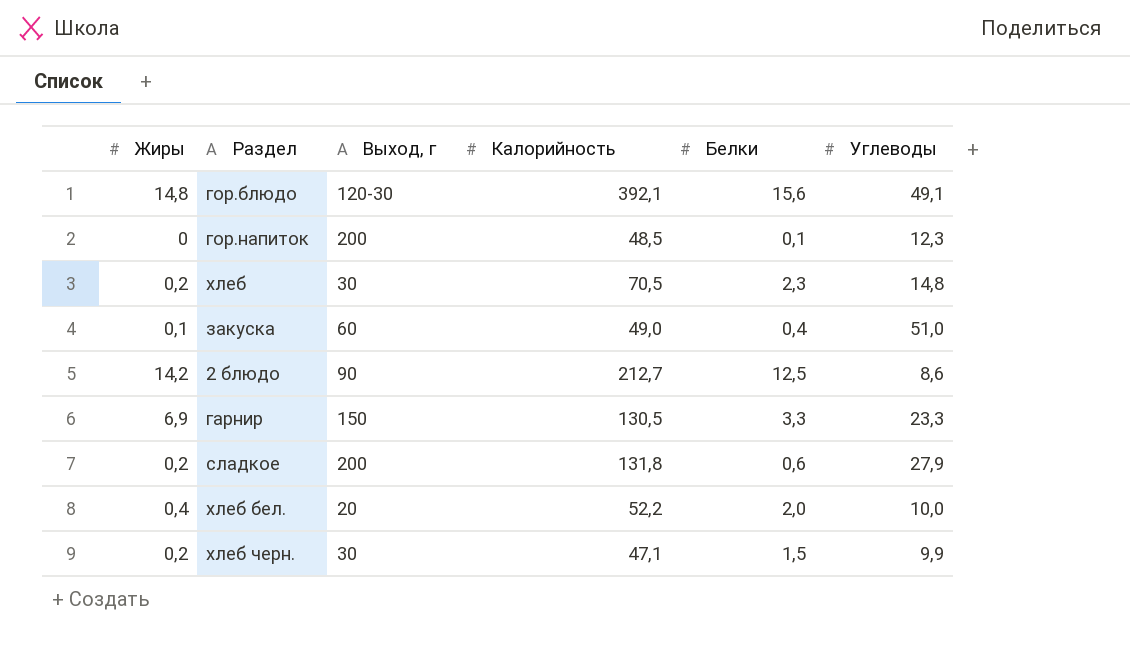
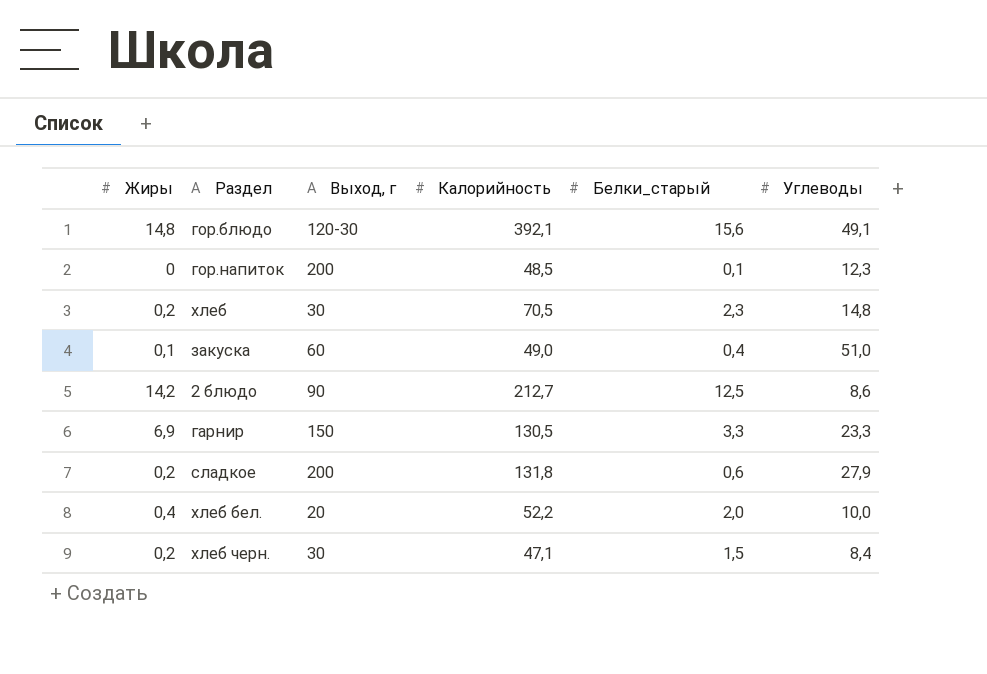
column name: Белки -> Белки_старый
хлеб черн. | Углеводы: 9,9 -> 8,4

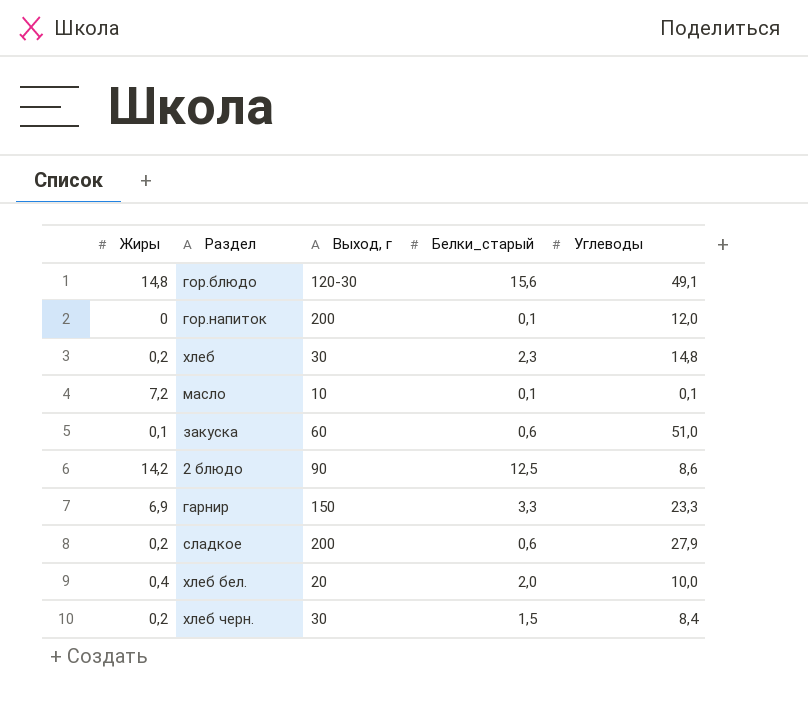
column Калорийность | position: 4 -> none
гор.напиток | Углеводы: 12,3 -> 12,0
row масло: none -> 7,2 | 10 | 0,1 | 0,1
закуска | Белки_старый: 0,4 -> 0,6

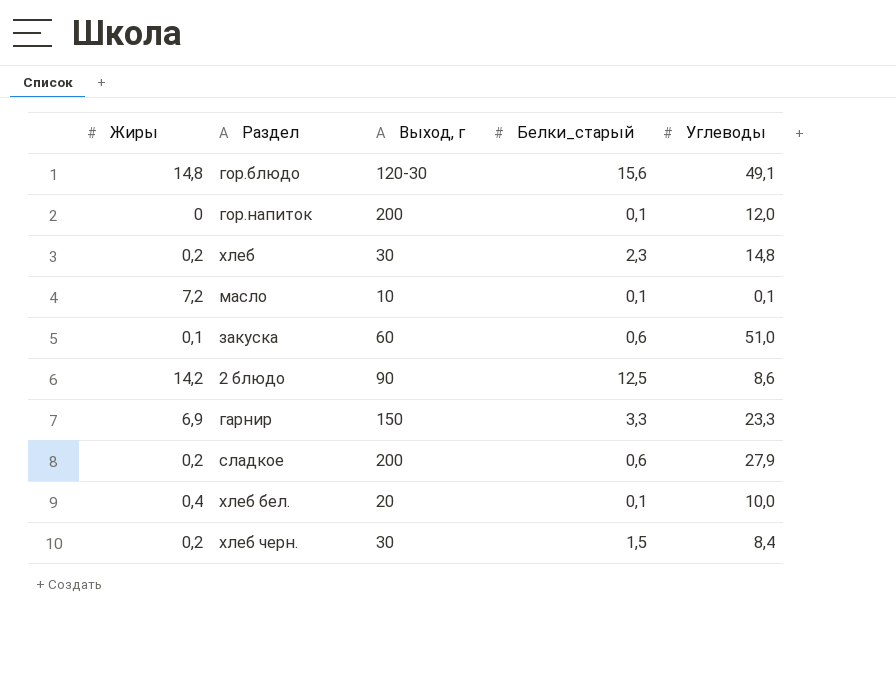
хлеб бел. | Белки_старый: 2,0 -> 0,1

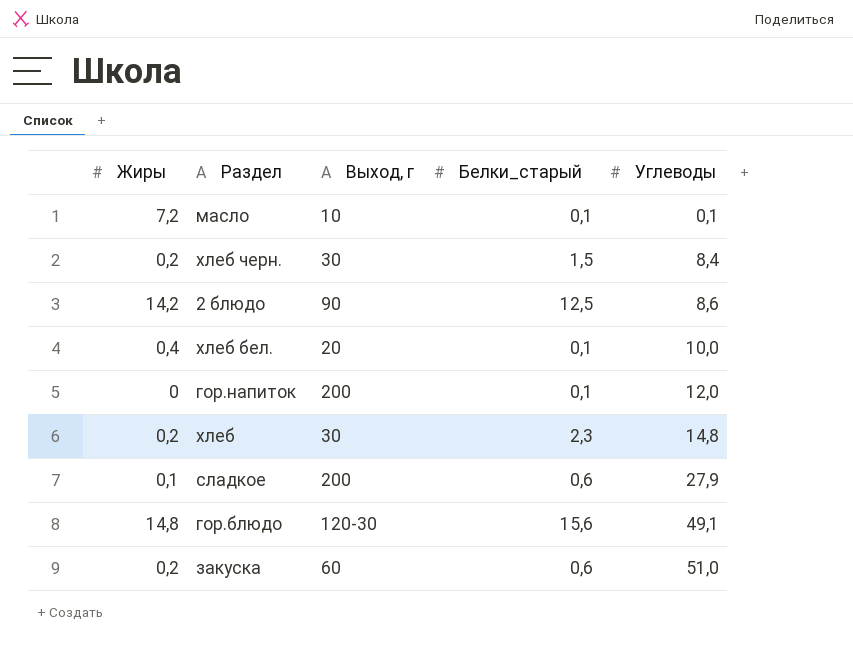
row order: none -> Углеводы ascending
row гарнир: 6,9 | 150 | 3,3 | 23,3 -> none
сладкое | Жиры: 0,2 -> 0,1
закуска | Жиры: 0,1 -> 0,2

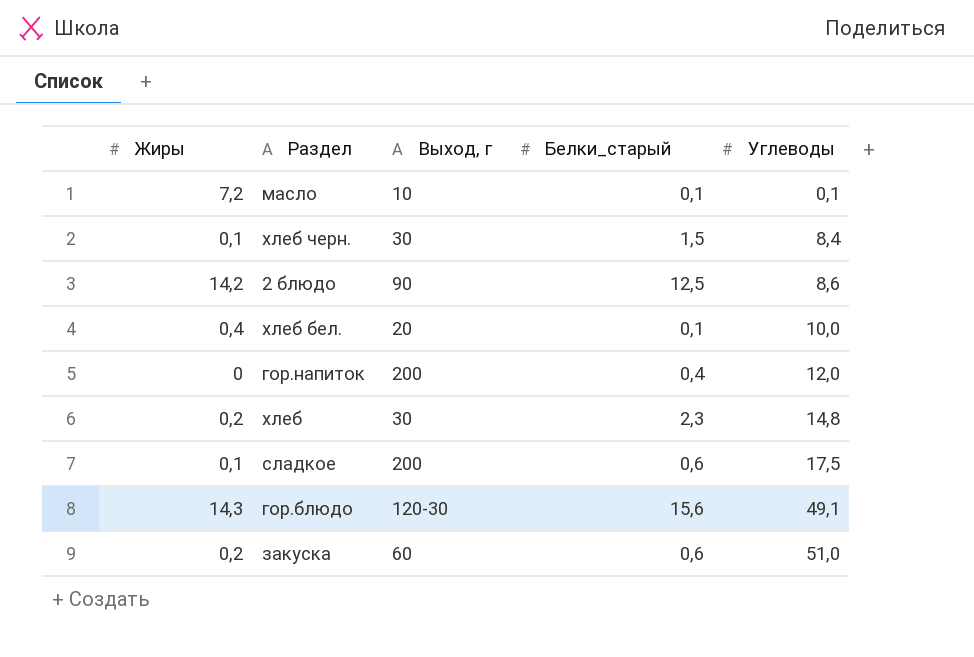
хлеб черн. | Жиры: 0,2 -> 0,1
гор.напиток | Белки_старый: 0,1 -> 0,4
сладкое | Углеводы: 27,9 -> 17,5
гор.блюдо | Жиры: 14,8 -> 14,3

